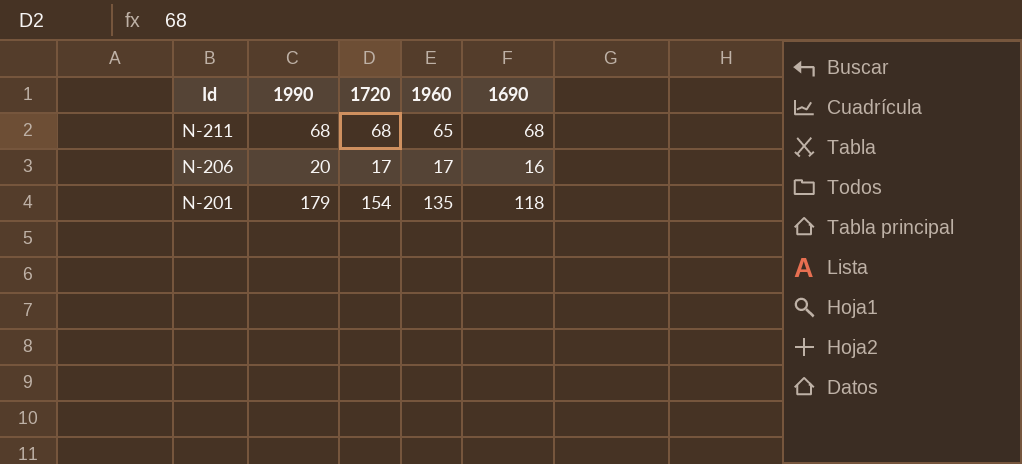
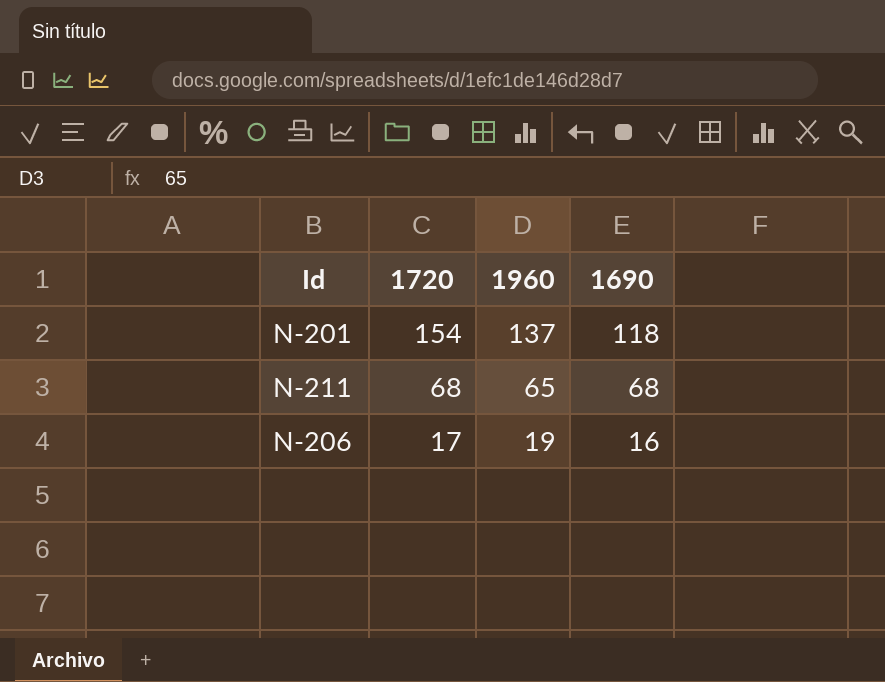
row order: Id descending -> 1720 descending
column 1990 | position: 2 -> none
N-201 | 1960: 135 -> 137
N-206 | 1960: 17 -> 19

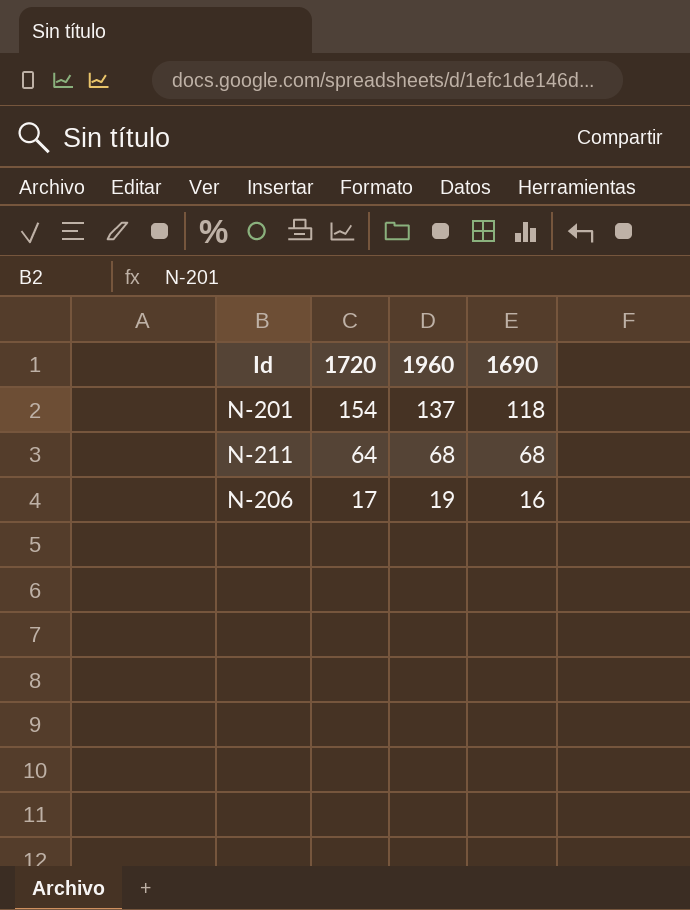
N-211 | 1720: 68 -> 64
N-211 | 1960: 65 -> 68

